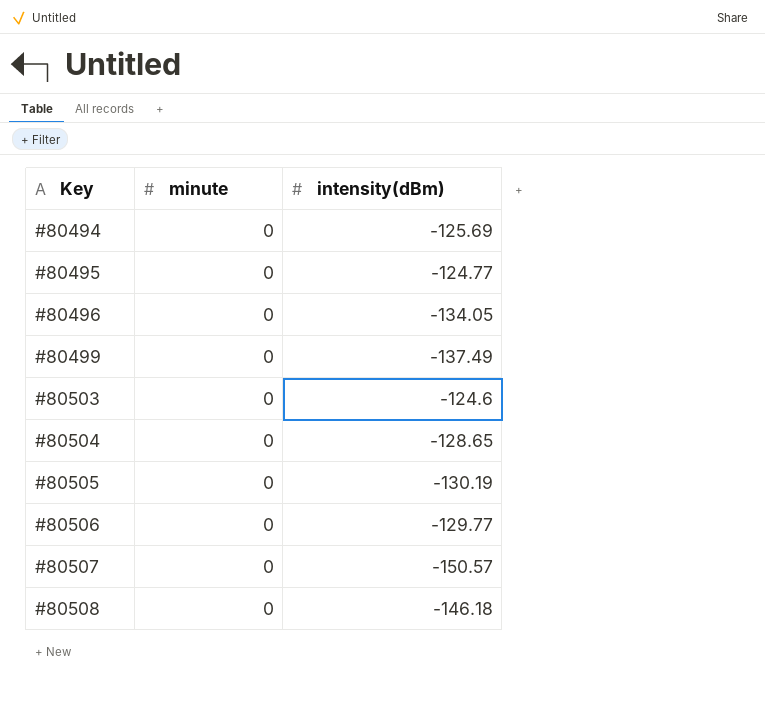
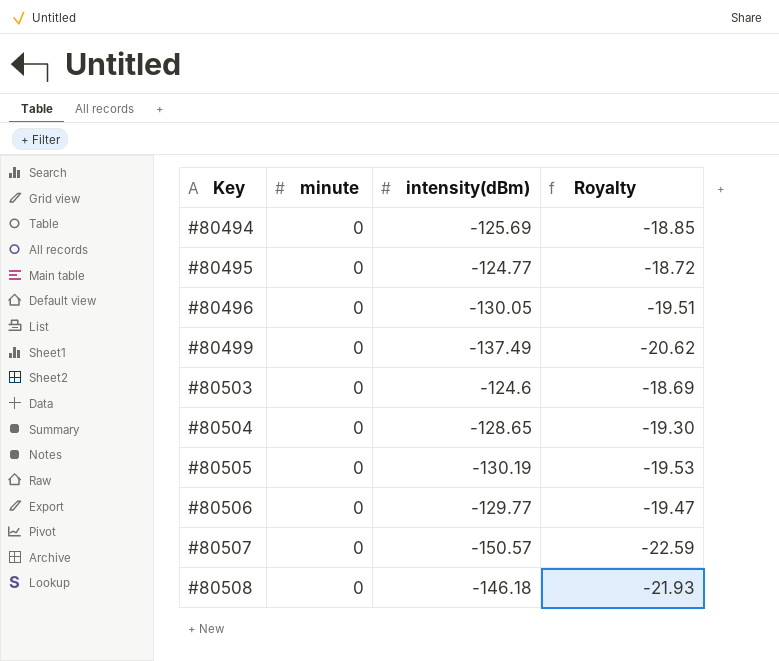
column Royalty | formula: none -> [intensity(dBm)] * 0.15
#80496 | intensity(dBm): -134.05 -> -130.05

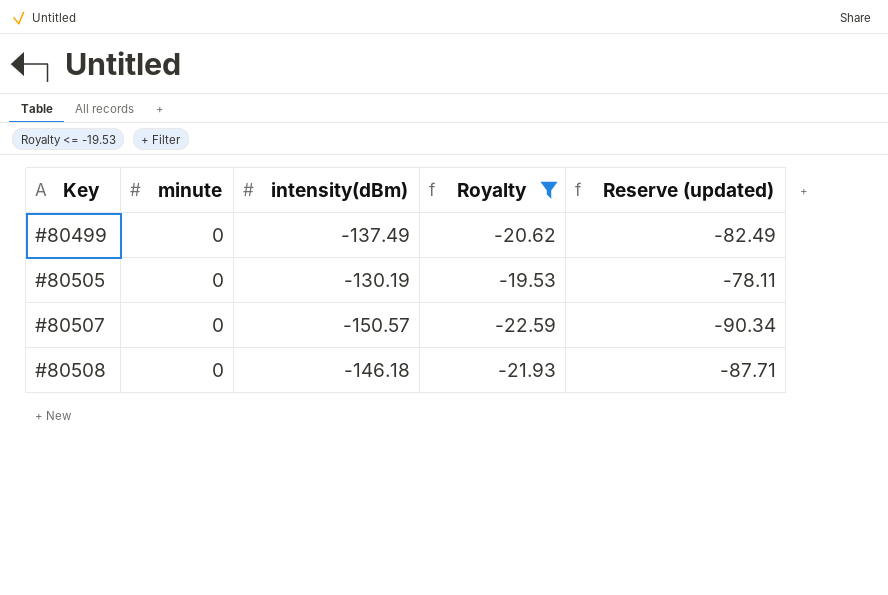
filter: none -> Royalty <= -19.53
column Reserve (updated) | formula: none -> [intensity(dBm)] * 0.6

